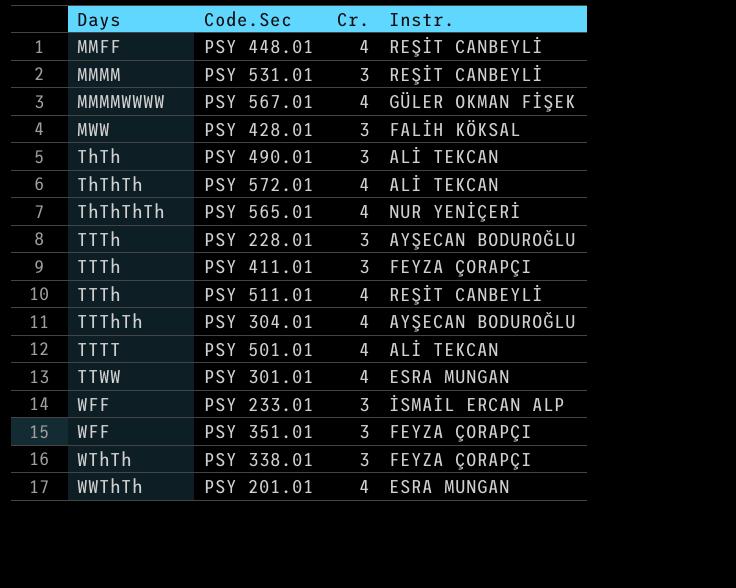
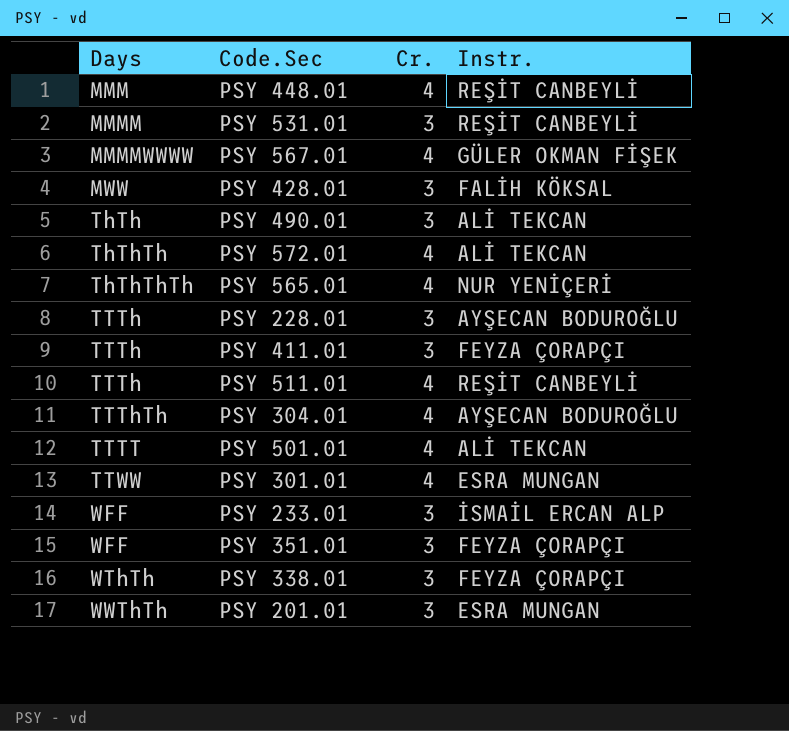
PSY 448.01 | Days: MMFF -> MMM
PSY 201.01 | Cr.: 4 -> 3

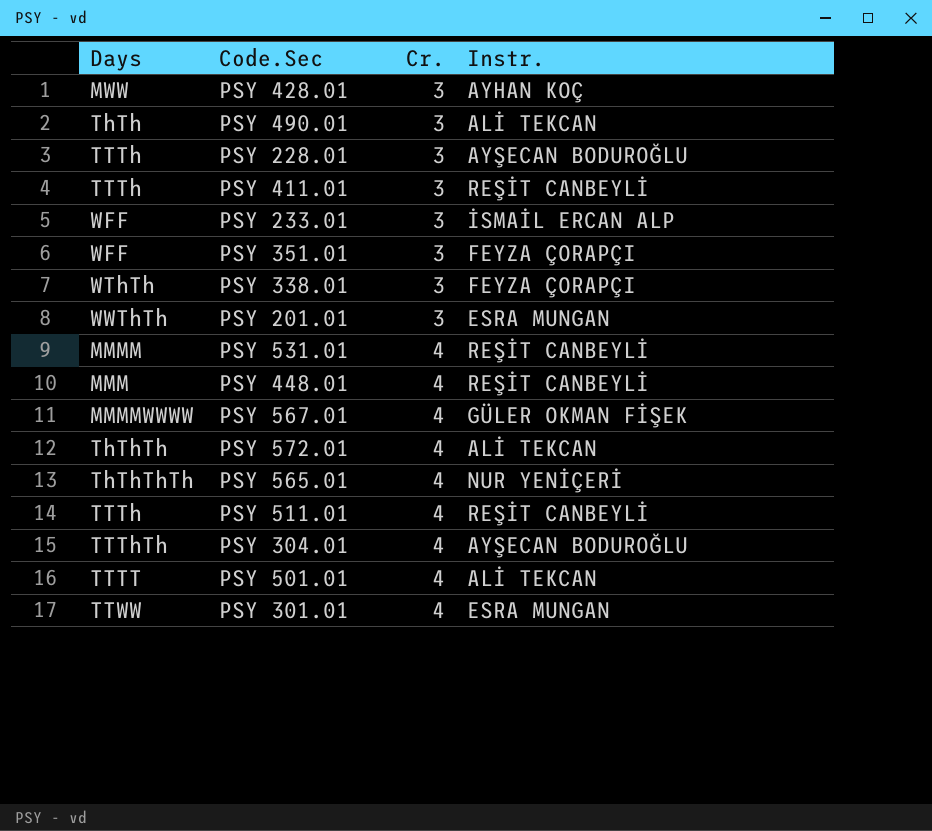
row order: Days ascending -> Cr. ascending
PSY 428.01 | Instr.: FALİH KÖKSAL -> AYHAN KOÇ
PSY 411.01 | Instr.: FEYZA ÇORAPÇI -> REŞİT CANBEYLİ
PSY 531.01 | Cr.: 3 -> 4

